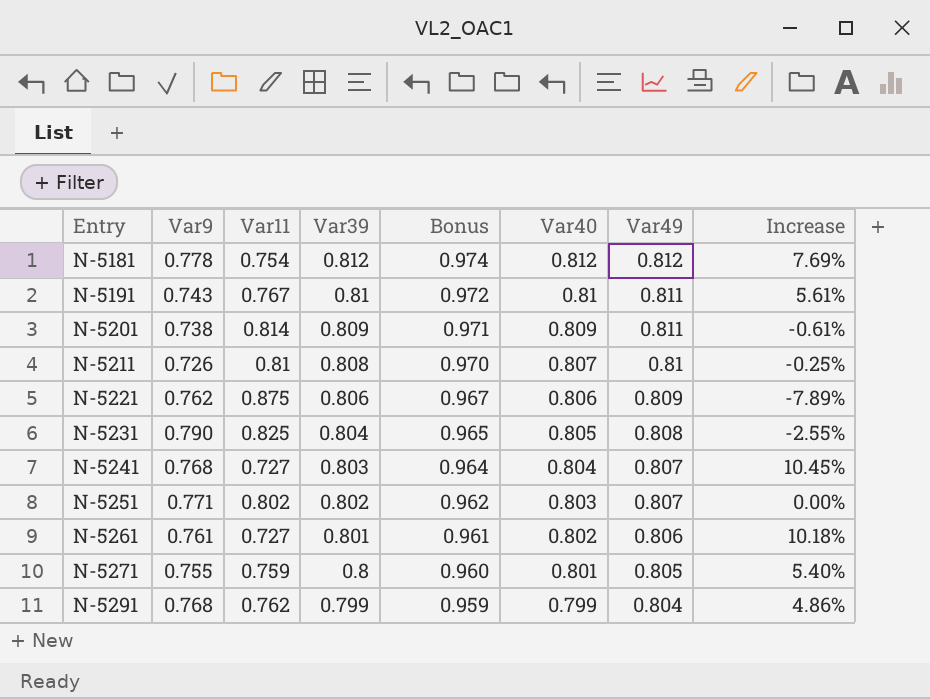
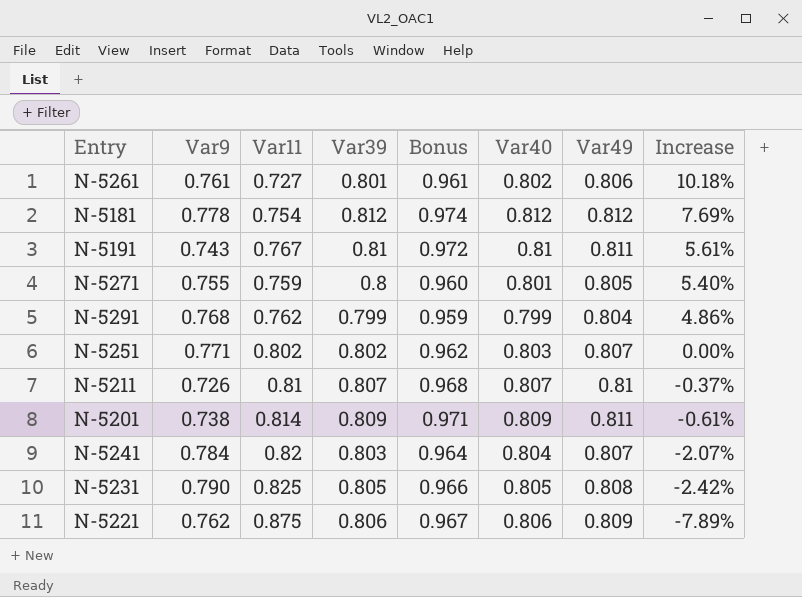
row order: Entry ascending -> Increase descending
N-5211 | Var39: 0.808 -> 0.807
N-5211 | Bonus: 0.970 -> 0.968
N-5211 | Increase: -0.25% -> -0.37%
N-5241 | Var9: 0.768 -> 0.784
N-5241 | Var11: 0.727 -> 0.82
N-5241 | Increase: 10.45% -> -2.07%
N-5231 | Var39: 0.804 -> 0.805
N-5231 | Bonus: 0.965 -> 0.966
N-5231 | Increase: -2.55% -> -2.42%

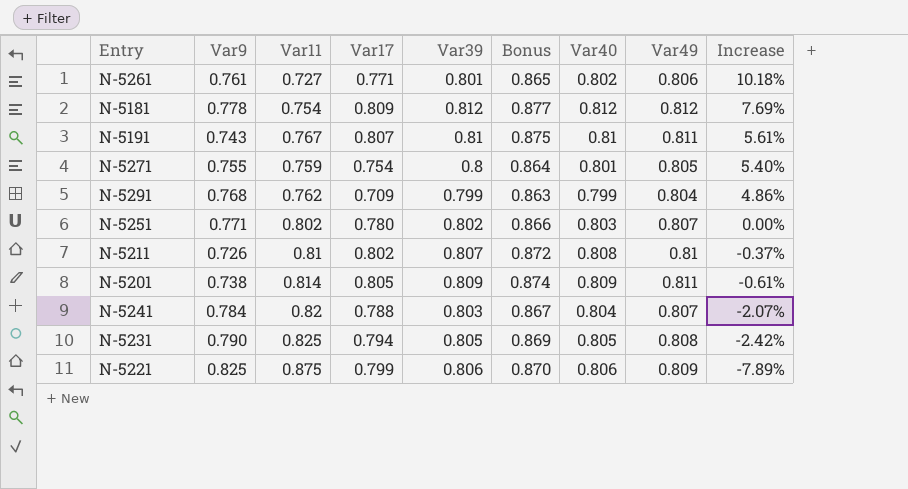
column Var17 | position: none -> 4
column Bonus | formula: [Var39] * 1.2 -> [Var39] * 1.08
N-5211 | Var40: 0.807 -> 0.808
N-5221 | Var9: 0.762 -> 0.825

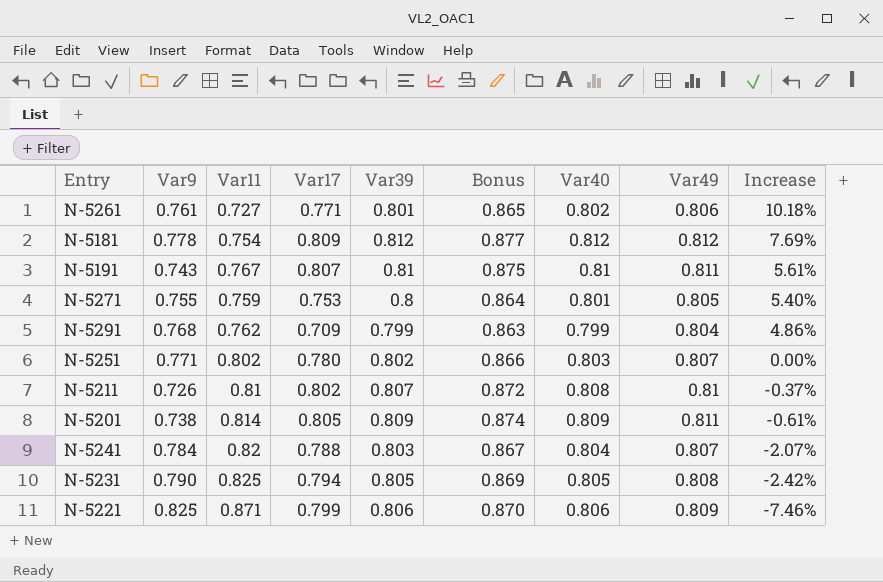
N-5271 | Var17: 0.754 -> 0.753
N-5221 | Var11: 0.875 -> 0.871
N-5221 | Increase: -7.89% -> -7.46%

